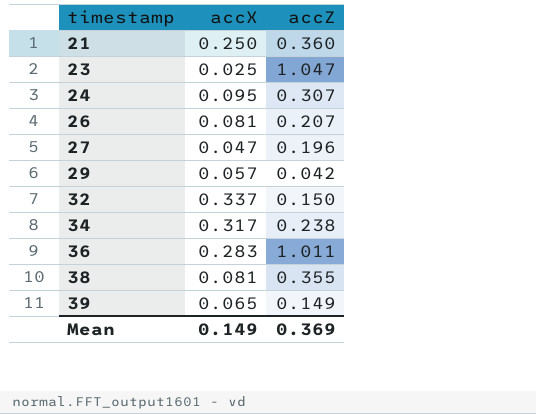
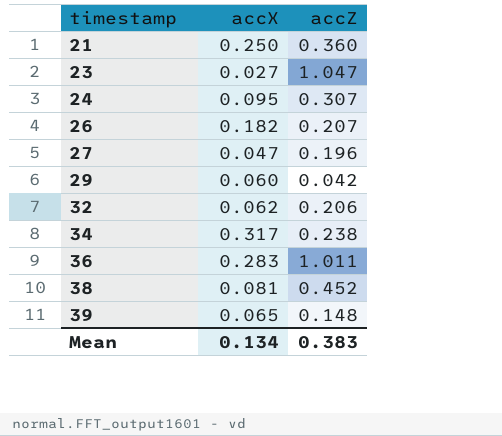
23 | accX: 0.025 -> 0.027
26 | accX: 0.081 -> 0.182
29 | accX: 0.057 -> 0.060
32 | accX: 0.337 -> 0.062
32 | accZ: 0.150 -> 0.206
38 | accZ: 0.355 -> 0.452
39 | accZ: 0.149 -> 0.148
Mean | accX: 0.149 -> 0.134
Mean | accZ: 0.369 -> 0.383

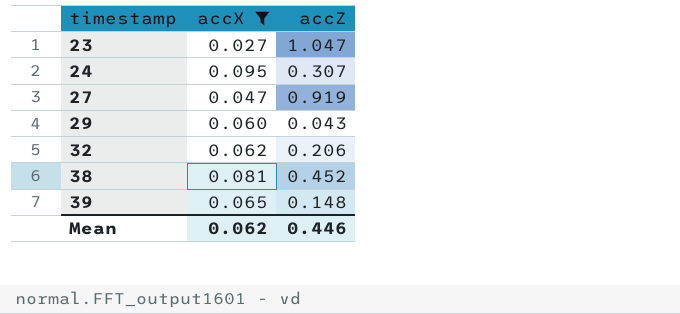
filter: none -> accX <= 0.095
27 | accZ: 0.196 -> 0.919
29 | accZ: 0.042 -> 0.043
Mean | accX: 0.134 -> 0.062
Mean | accZ: 0.383 -> 0.446

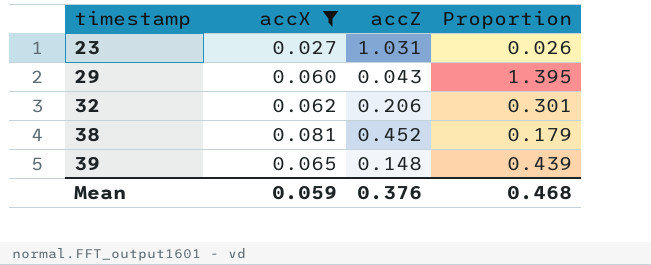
column Proportion | formula: none -> [accX] / [accZ]
row 24: 0.095 | 0.307 -> none
row 27: 0.047 | 0.919 -> none
23 | accZ: 1.047 -> 1.031
Mean | accX: 0.062 -> 0.059
Mean | accZ: 0.446 -> 0.376

